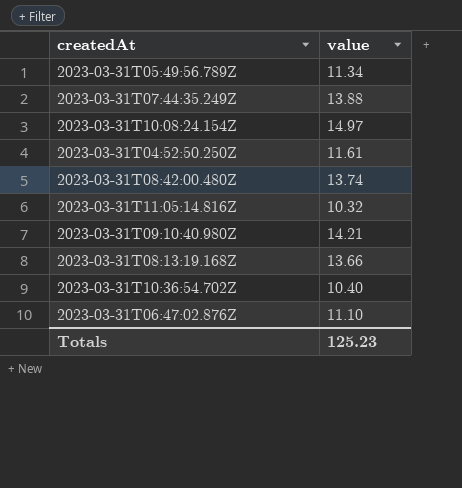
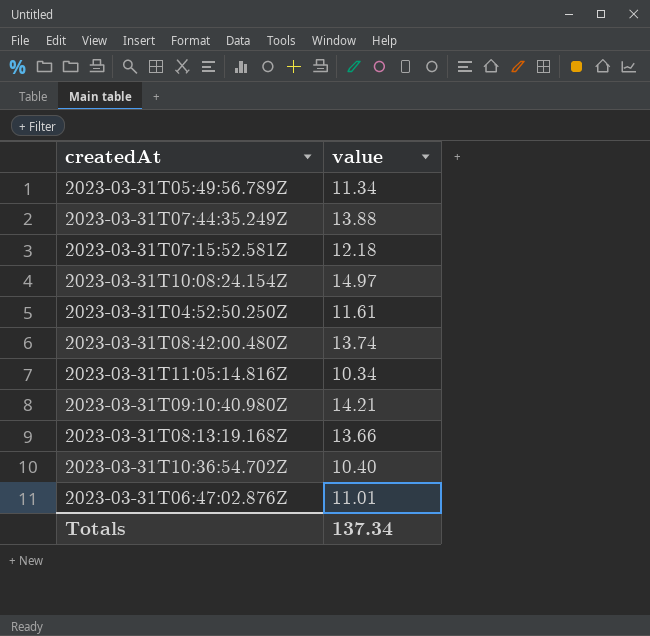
row 2023-03-31T07:15:52.581Z: none -> 12.18
2023-03-31T11:05:14.816Z | value: 10.32 -> 10.34
2023-03-31T06:47:02.876Z | value: 11.10 -> 11.01
Totals | value: 125.23 -> 137.34

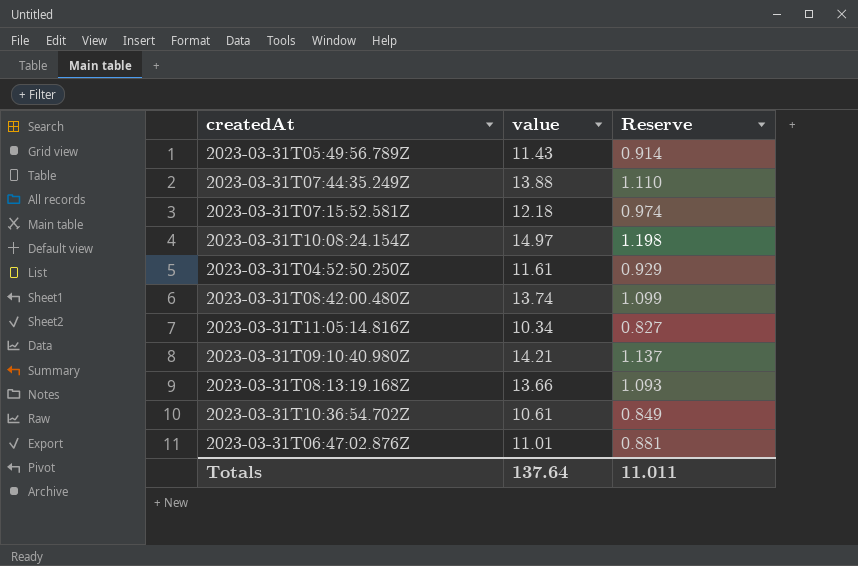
column Reserve | formula: none -> [value] * 0.08
2023-03-31T05:49:56.789Z | value: 11.34 -> 11.43
2023-03-31T10:36:54.702Z | value: 10.40 -> 10.61
Totals | value: 137.34 -> 137.64

